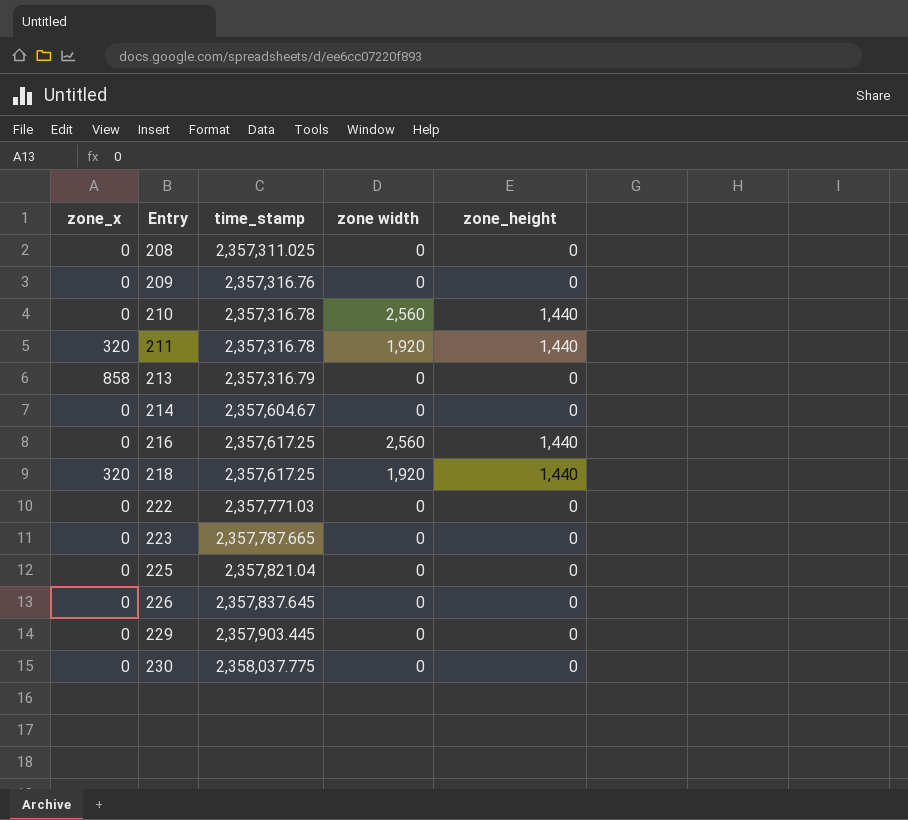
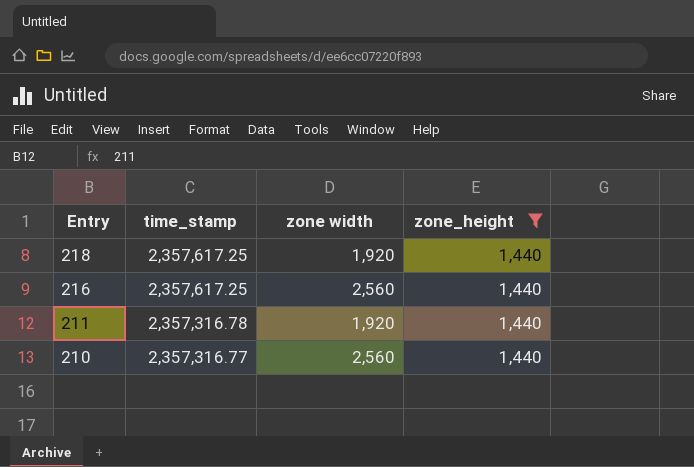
filter: none -> zone_height = 1,440
row order: Entry ascending -> Entry descending
column zone_x | position: 1 -> none
210 | time_stamp: 2,357,316.78 -> 2,357,316.77

